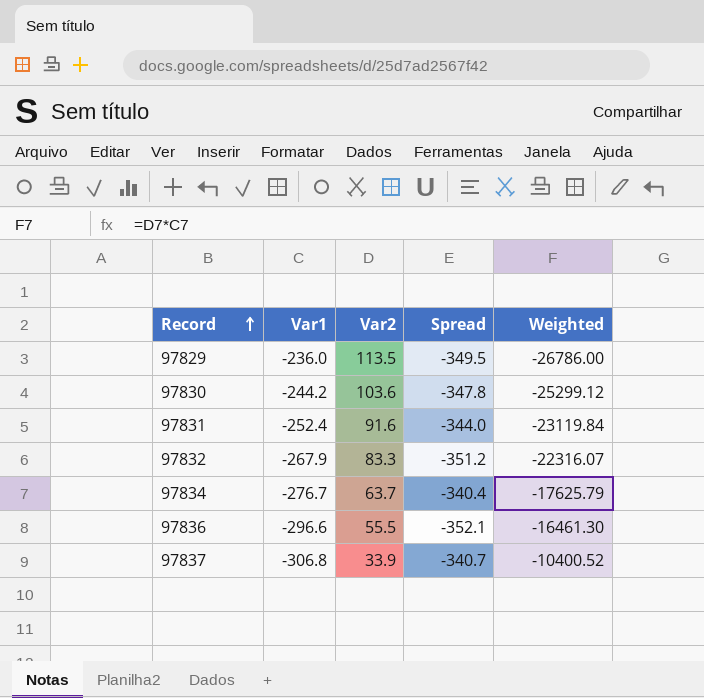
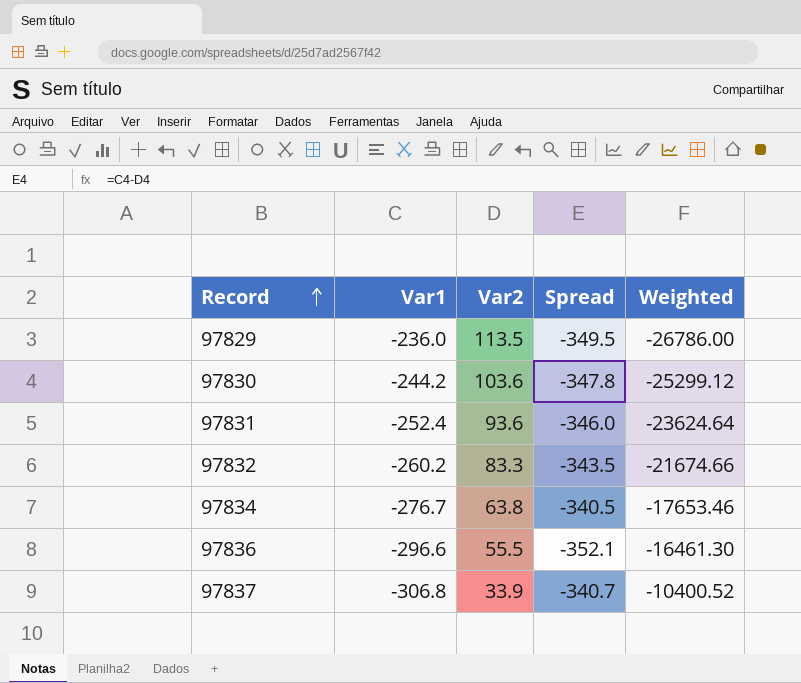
97831 | Var2: 91.6 -> 93.6
97831 | Spread: -344.0 -> -346.0
97831 | Weighted: -23119.84 -> -23624.64
97832 | Var1: -267.9 -> -260.2
97832 | Spread: -351.2 -> -343.5
97832 | Weighted: -22316.07 -> -21674.66
97834 | Var2: 63.7 -> 63.8
97834 | Spread: -340.4 -> -340.5
97834 | Weighted: -17625.79 -> -17653.46

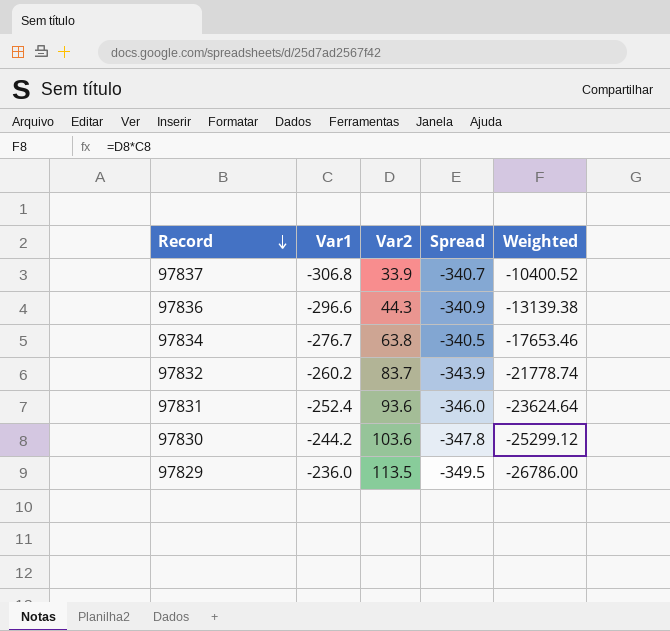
row order: Record ascending -> Record descending
97836 | Var2: 55.5 -> 44.3
97836 | Spread: -352.1 -> -340.9
97836 | Weighted: -16461.30 -> -13139.38
97832 | Var2: 83.3 -> 83.7
97832 | Spread: -343.5 -> -343.9
97832 | Weighted: -21674.66 -> -21778.74

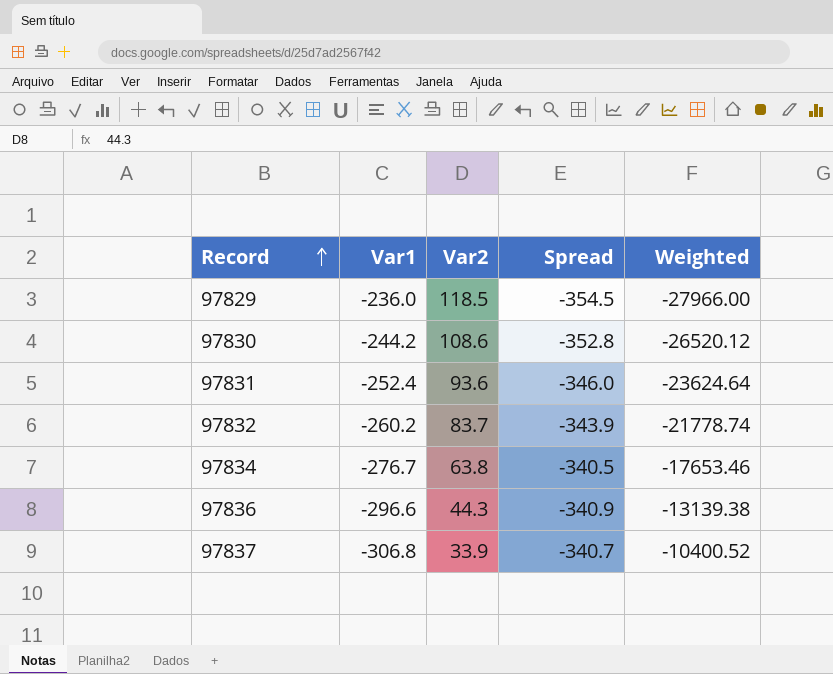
row order: Record descending -> Record ascending
97829 | Var2: 113.5 -> 118.5
97829 | Spread: -349.5 -> -354.5
97829 | Weighted: -26786.00 -> -27966.00
97830 | Var2: 103.6 -> 108.6
97830 | Spread: -347.8 -> -352.8
97830 | Weighted: -25299.12 -> -26520.12

